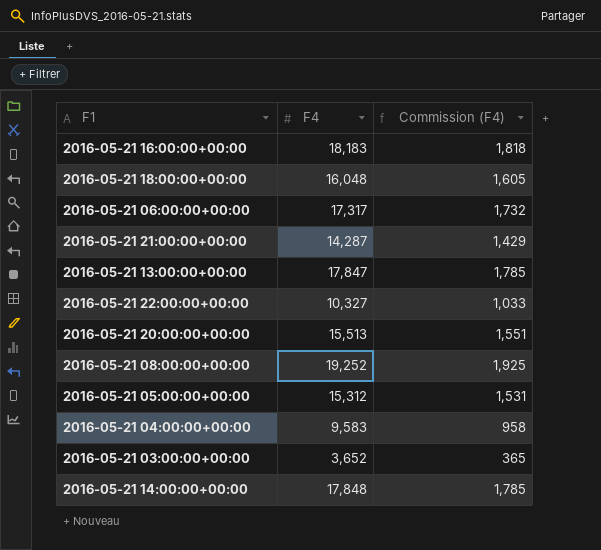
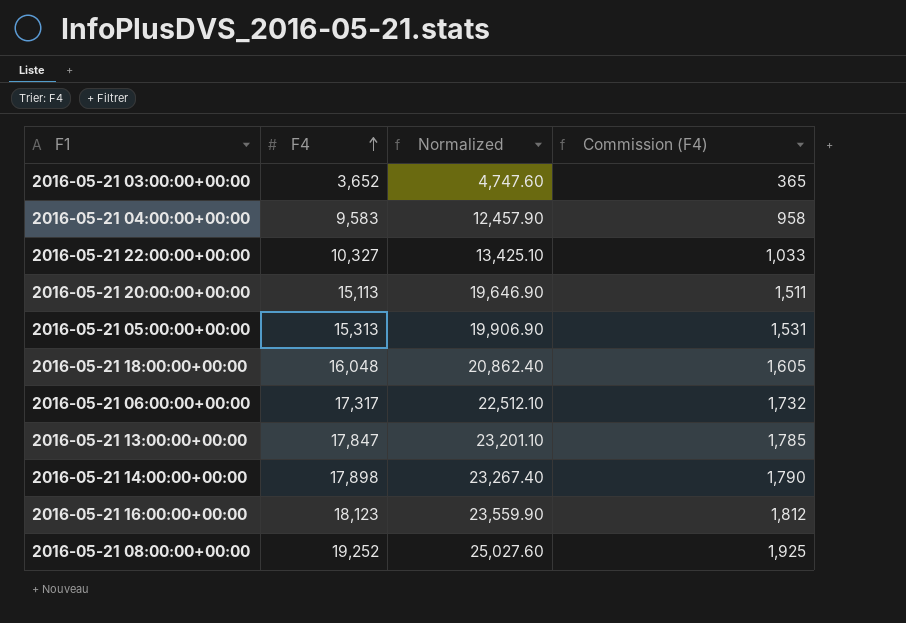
row order: none -> F4 ascending
column Normalized | formula: none -> [F4] * 1.3
row 2016-05-21 21:00:00+00:00: 14,287 | 1,429 -> none
2016-05-21 20:00:00+00:00 | F4: 15,513 -> 15,113
2016-05-21 20:00:00+00:00 | Commission (F4): 1,551 -> 1,511
2016-05-21 05:00:00+00:00 | F4: 15,312 -> 15,313
2016-05-21 14:00:00+00:00 | F4: 17,848 -> 17,898
2016-05-21 14:00:00+00:00 | Commission (F4): 1,785 -> 1,790
2016-05-21 16:00:00+00:00 | F4: 18,183 -> 18,123
2016-05-21 16:00:00+00:00 | Commission (F4): 1,818 -> 1,812

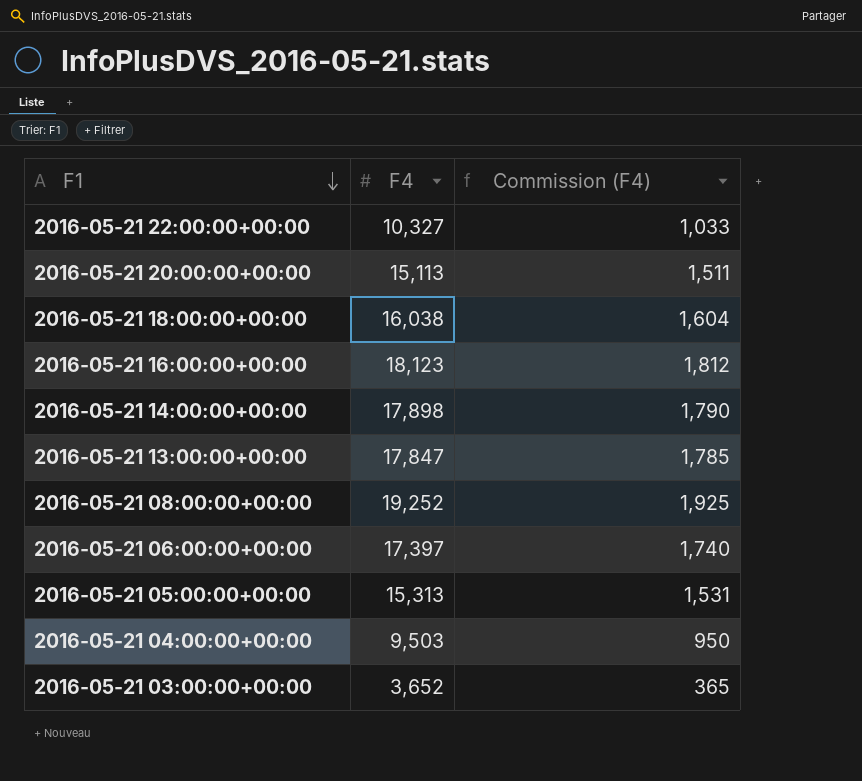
row order: F4 ascending -> F1 descending
column Normalized | formula: [F4] * 1.3 -> none
2016-05-21 18:00:00+00:00 | F4: 16,048 -> 16,038
2016-05-21 18:00:00+00:00 | Commission (F4): 1,605 -> 1,604
2016-05-21 06:00:00+00:00 | F4: 17,317 -> 17,397
2016-05-21 06:00:00+00:00 | Commission (F4): 1,732 -> 1,740
2016-05-21 04:00:00+00:00 | F4: 9,583 -> 9,503
2016-05-21 04:00:00+00:00 | Commission (F4): 958 -> 950

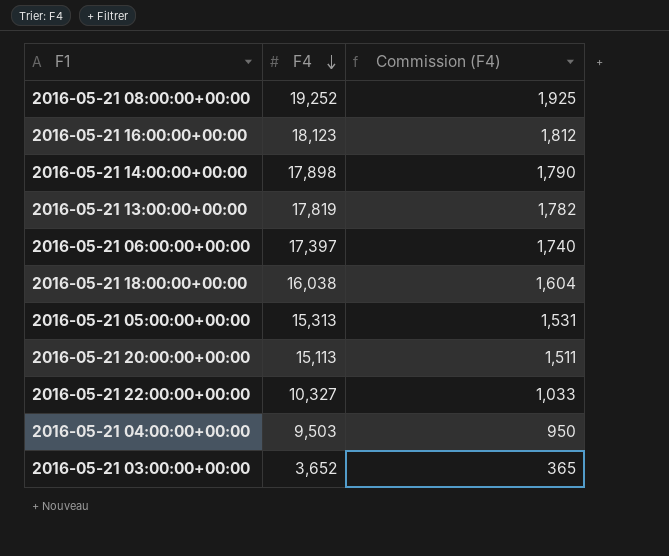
row order: F1 descending -> F4 descending
2016-05-21 13:00:00+00:00 | F4: 17,847 -> 17,819
2016-05-21 13:00:00+00:00 | Commission (F4): 1,785 -> 1,782

